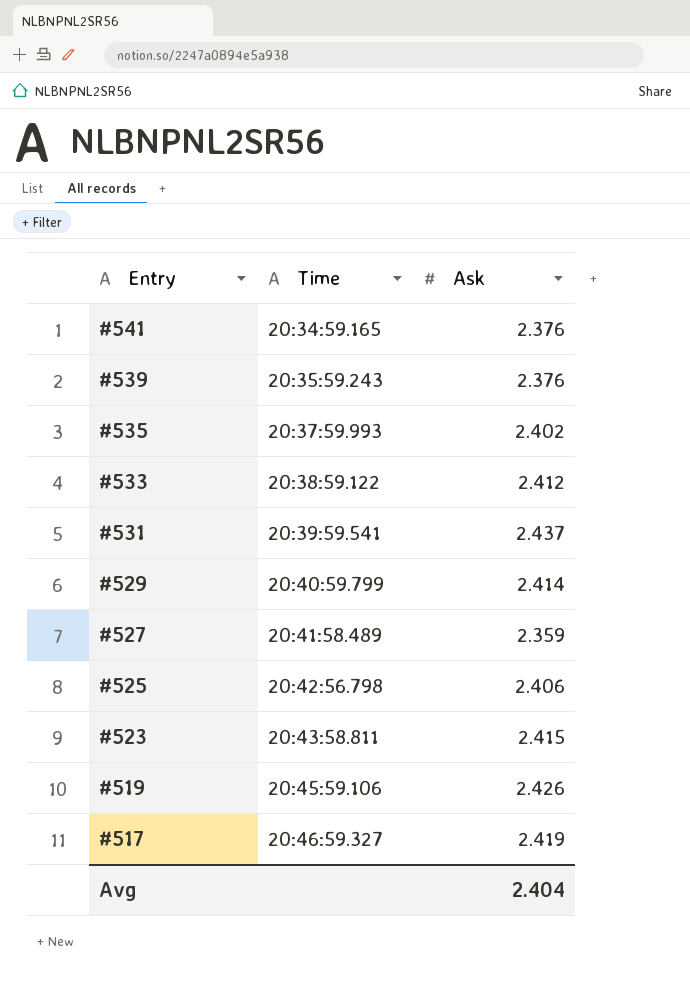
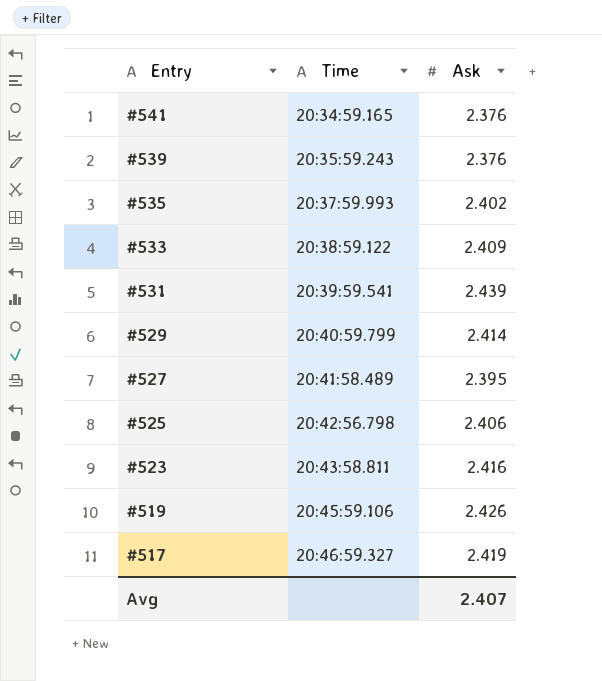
#533 | Ask: 2.412 -> 2.409
#531 | Ask: 2.437 -> 2.439
#527 | Ask: 2.359 -> 2.395
#523 | Ask: 2.415 -> 2.416
Avg | Ask: 2.404 -> 2.407

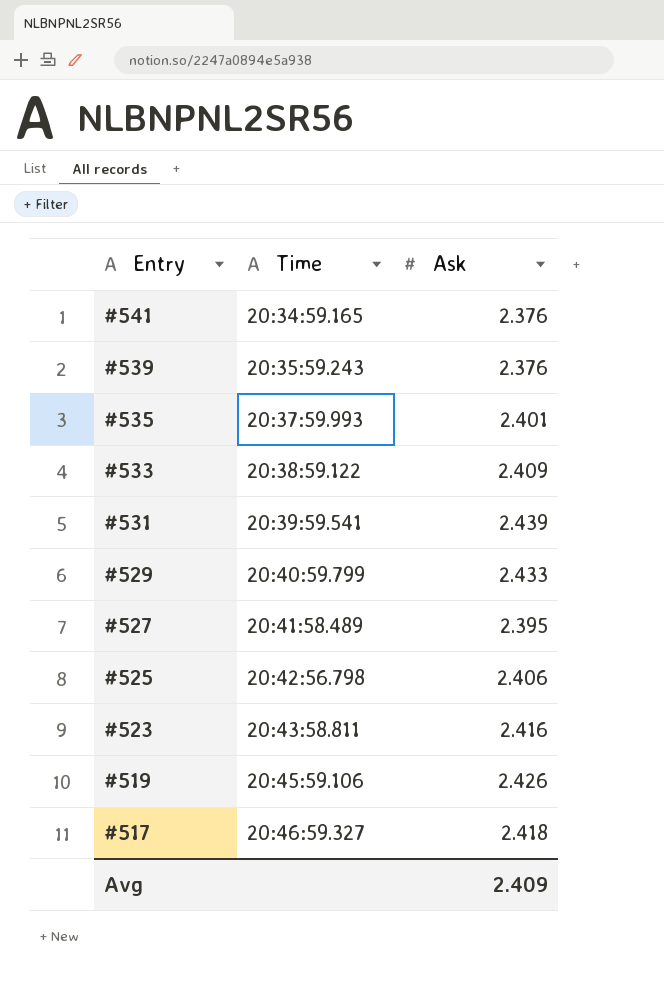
#535 | Ask: 2.402 -> 2.401
#529 | Ask: 2.414 -> 2.433
#517 | Ask: 2.419 -> 2.418
Avg | Ask: 2.407 -> 2.409

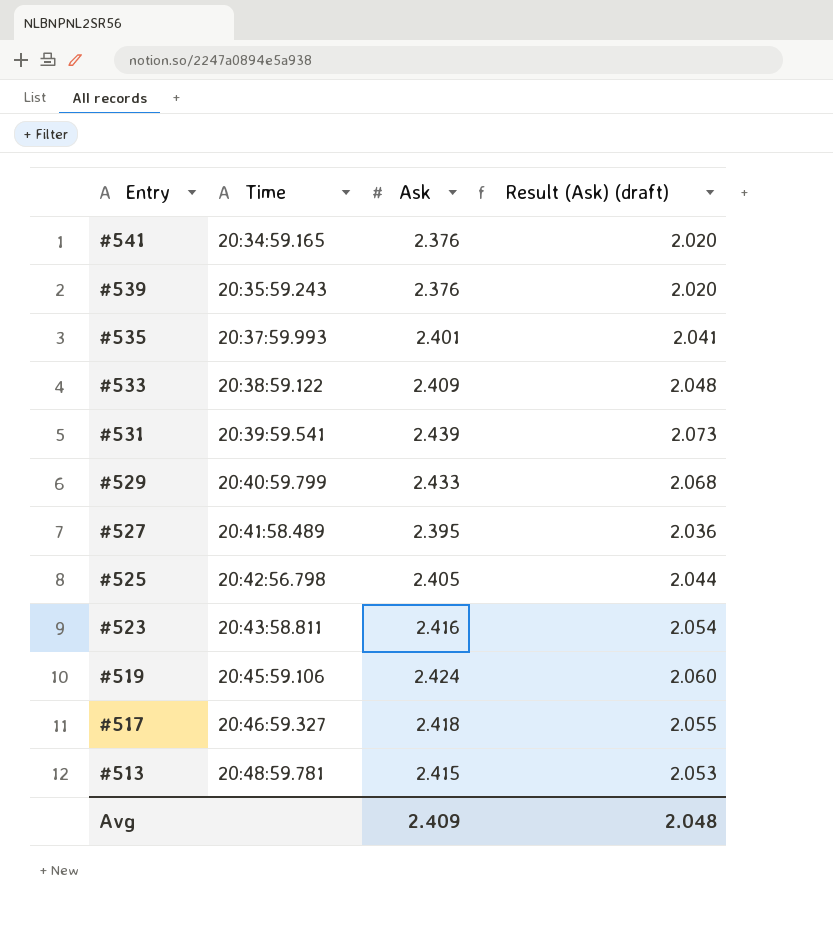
column Result (Ask) (draft) | formula: none -> [Ask] * 0.85
#525 | Ask: 2.406 -> 2.405
#519 | Ask: 2.426 -> 2.424
row #513: none -> 20:48:59.781 | 2.415 | 2.053

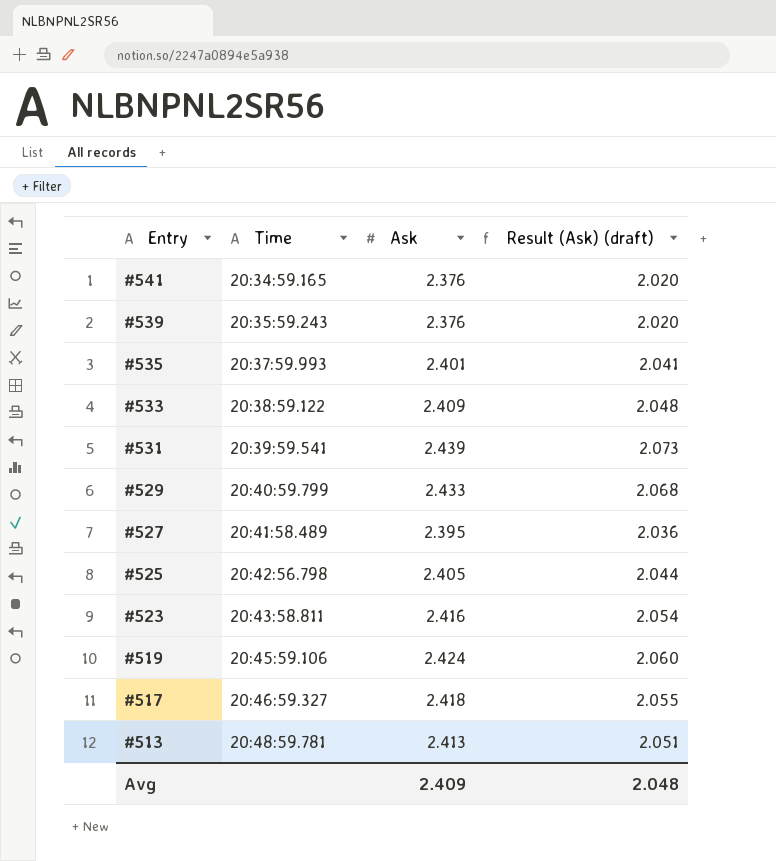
#513 | Ask: 2.415 -> 2.413
#513 | Result (Ask) (draft): 2.053 -> 2.051

